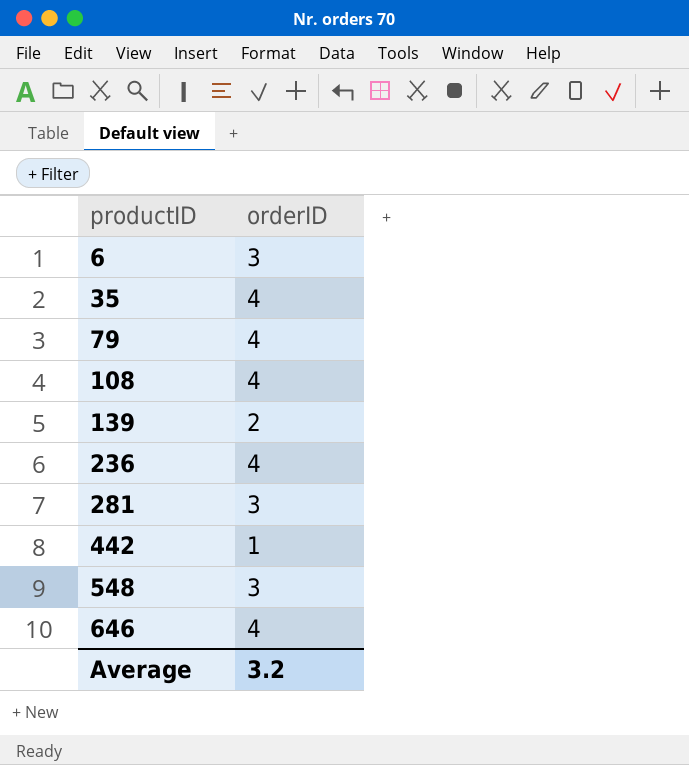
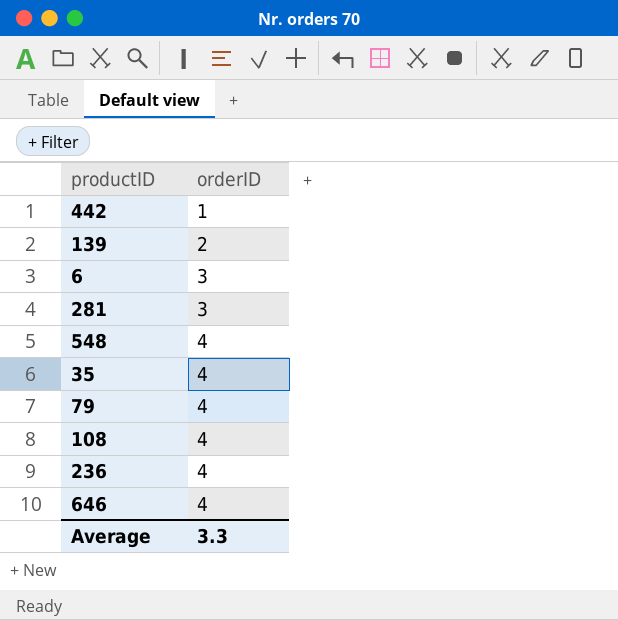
row order: productID ascending -> orderID ascending
548 | orderID: 3 -> 4
Average | orderID: 3.2 -> 3.3

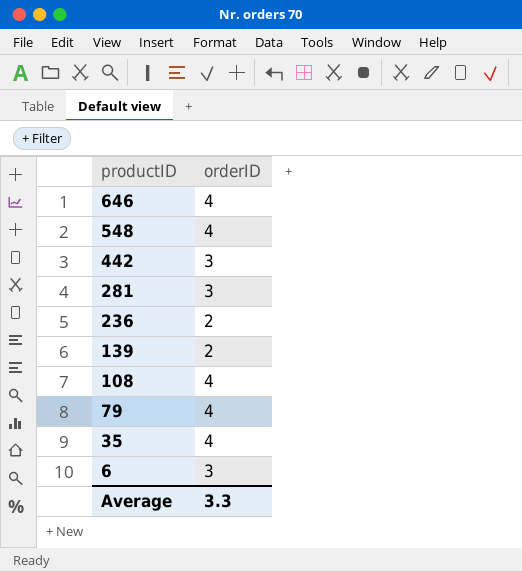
row order: orderID ascending -> productID descending
442 | orderID: 1 -> 3
236 | orderID: 4 -> 2

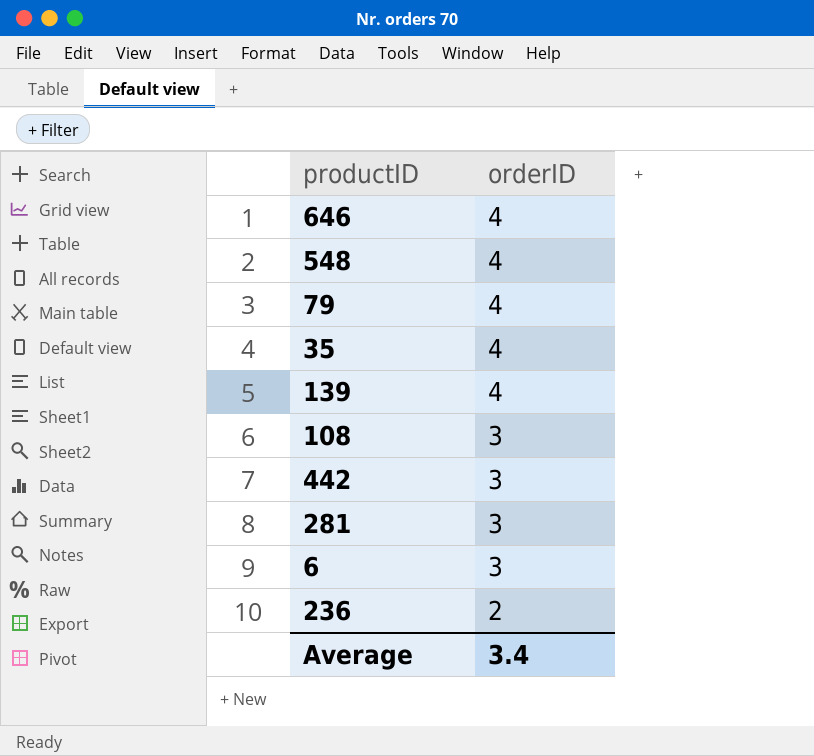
row order: productID descending -> orderID descending
139 | orderID: 2 -> 4
108 | orderID: 4 -> 3
Average | orderID: 3.3 -> 3.4

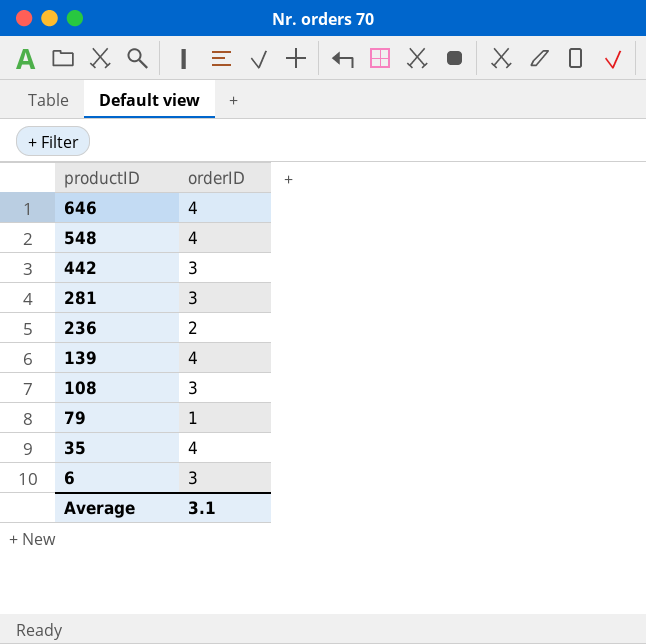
row order: orderID descending -> productID descending
79 | orderID: 4 -> 1
Average | orderID: 3.4 -> 3.1

